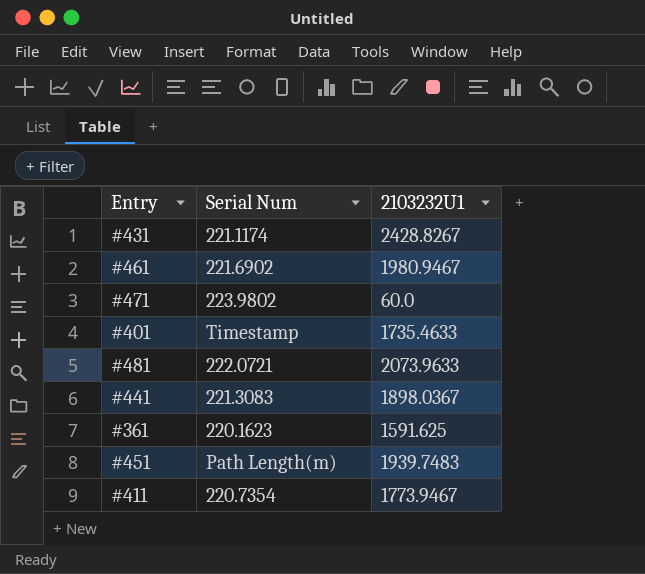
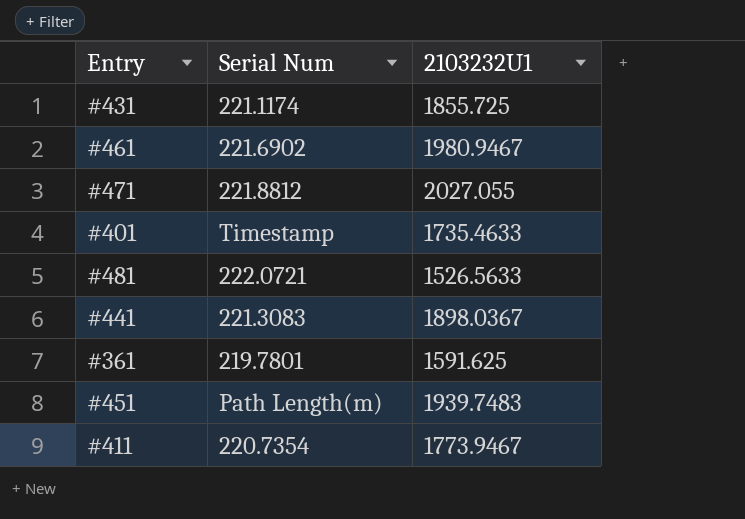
#431 | 2103232U1: 2428.8267 -> 1855.725
#471 | Serial Num: 223.9802 -> 221.8812
#471 | 2103232U1: 60.0 -> 2027.055
#481 | 2103232U1: 2073.9633 -> 1526.5633
#361 | Serial Num: 220.1623 -> 219.7801

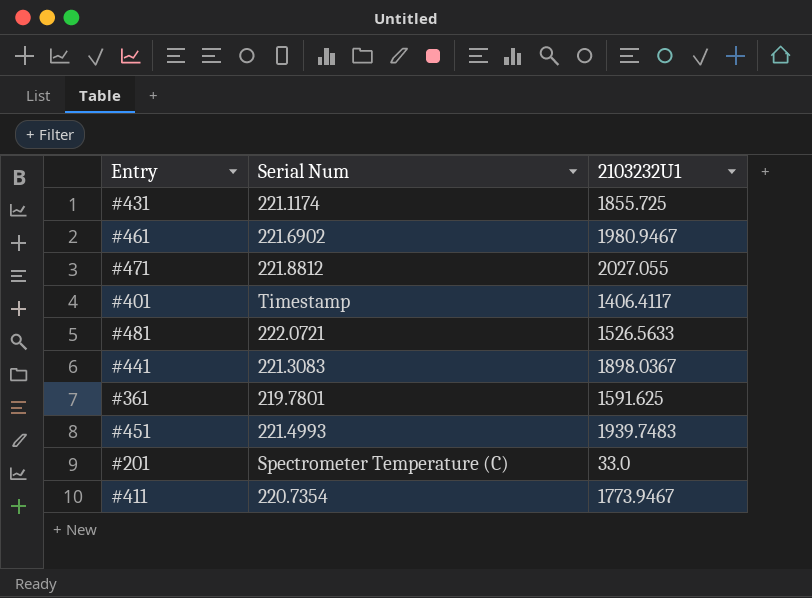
#401 | 2103232U1: 1735.4633 -> 1406.4117
#451 | Serial Num: Path Length(m) -> 221.4993
row #201: none -> Spectrometer Temperature (C) | 33.0

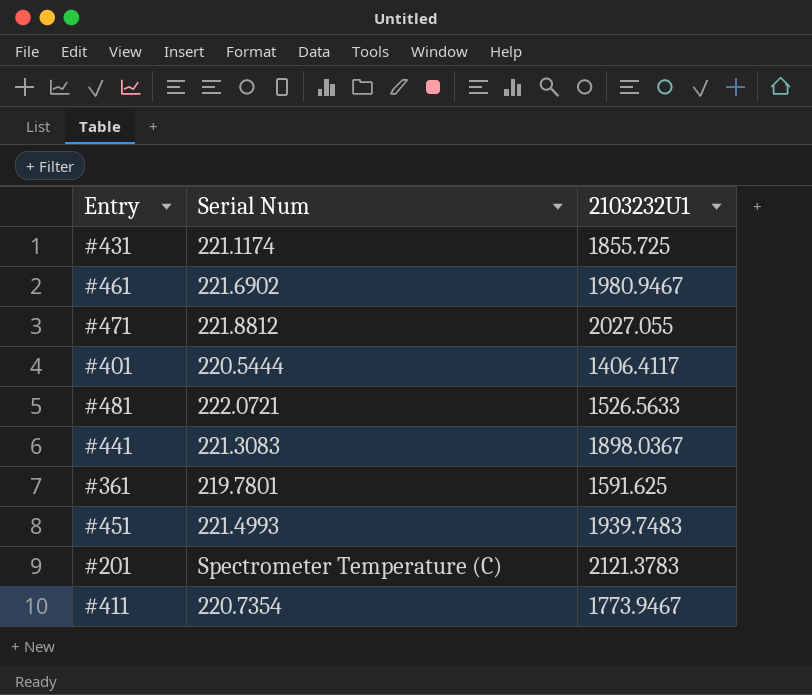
#401 | Serial Num: Timestamp -> 220.5444
#201 | 2103232U1: 33.0 -> 2121.3783

